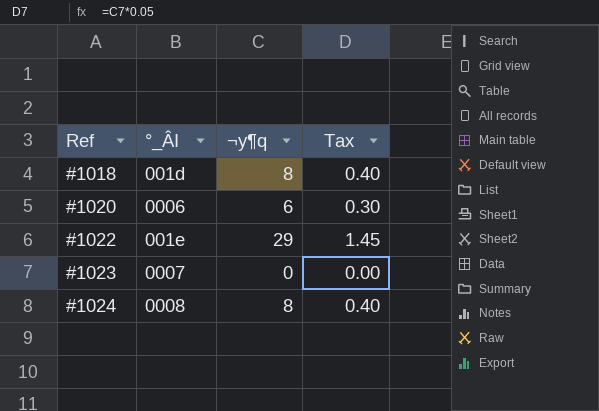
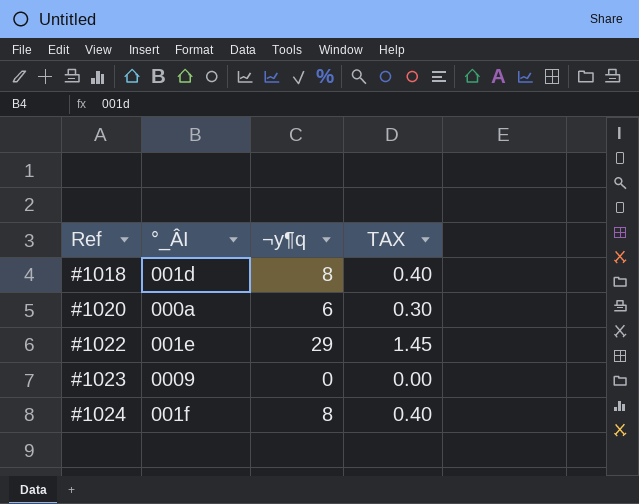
column name: Tax -> TAX
#1020 | °_ÂI: 0006 -> 000a
#1023 | °_ÂI: 0007 -> 0009
#1024 | °_ÂI: 0008 -> 001f

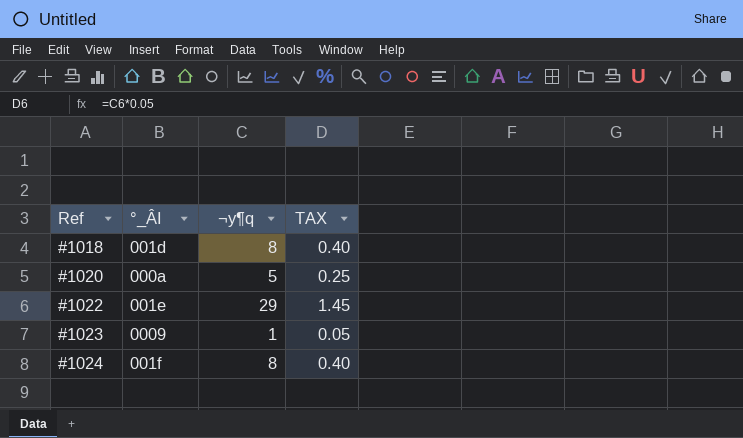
#1020 | ¬y¶q: 6 -> 5
#1020 | TAX: 0.30 -> 0.25
#1023 | ¬y¶q: 0 -> 1
#1023 | TAX: 0.00 -> 0.05

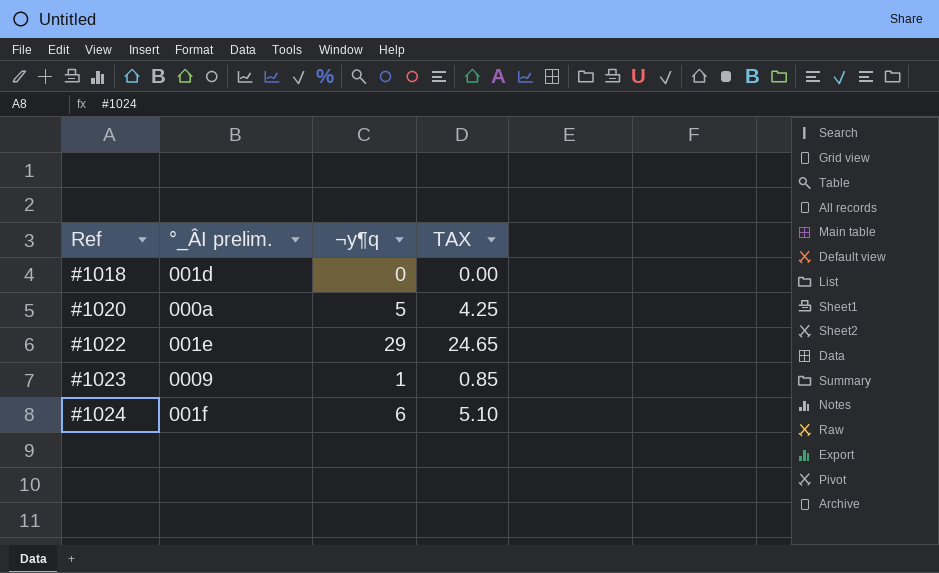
column name: °_ÂI -> °_ÂI prelim.
column TAX | formula: [¬y¶q] * 0.05 -> [¬y¶q] * 0.85
#1018 | ¬y¶q: 8 -> 0
#1024 | ¬y¶q: 8 -> 6

